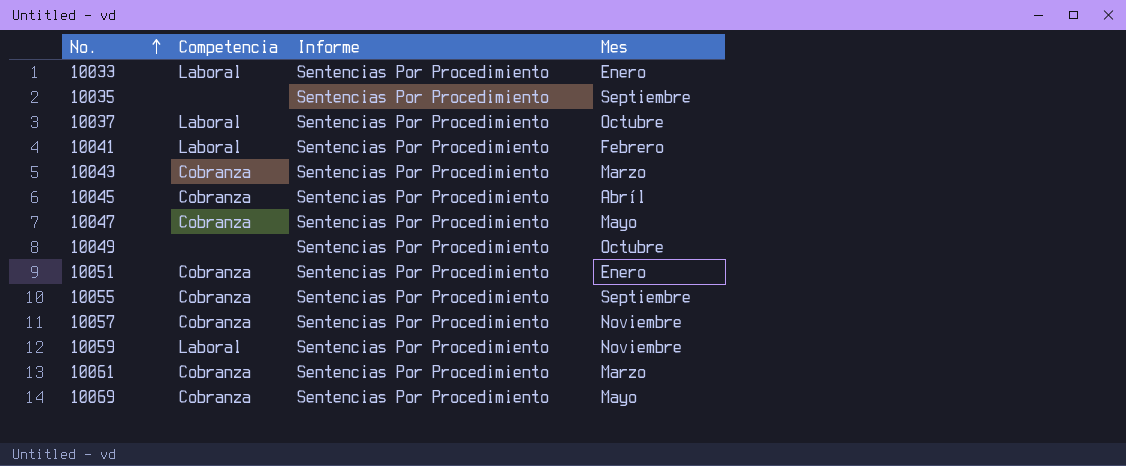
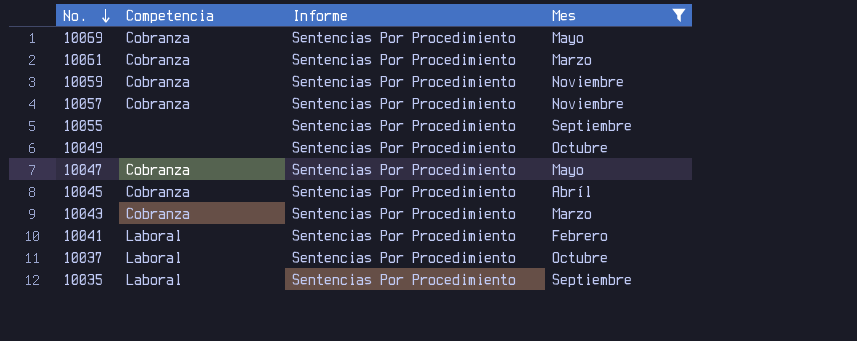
filter: none -> Mes != Enero
row order: No. ascending -> No. descending
10059 | Competencia: Laboral -> Cobranza
10055 | Competencia: Cobranza -> none
10035 | Competencia: none -> Laboral

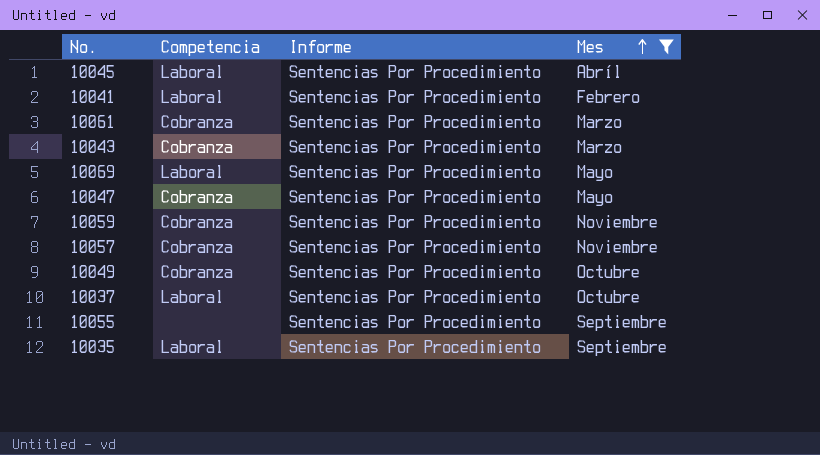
row order: No. descending -> Mes ascending
10045 | Competencia: Cobranza -> Laboral
10069 | Competencia: Cobranza -> Laboral
10049 | Competencia: none -> Cobranza

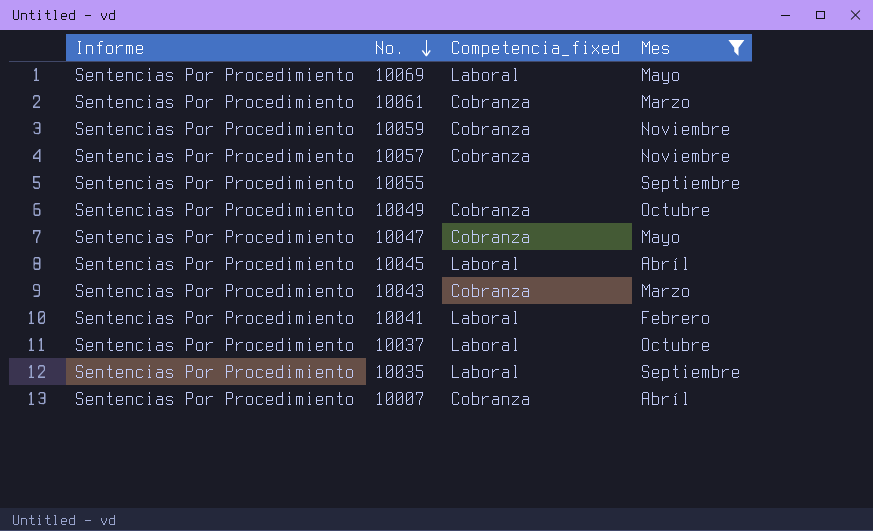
row order: Mes ascending -> No. descending
column Informe | position: 3 -> 1
column name: Competencia -> Competencia_fixed
row 10007: none -> Sentencias Por Procedimiento | Cobranza | Abríl

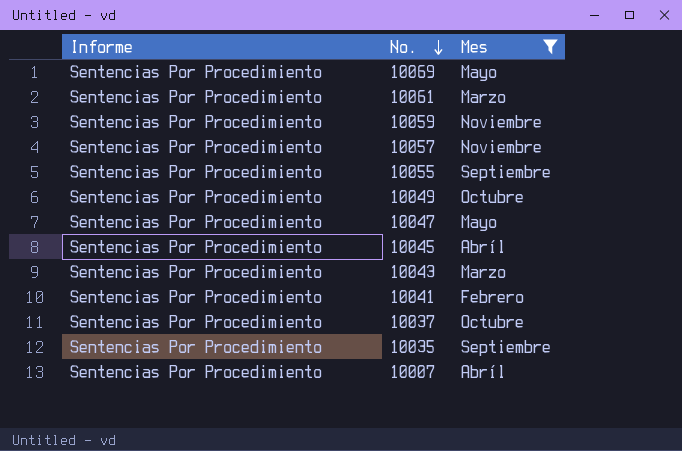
column Competencia_fixed | position: 3 -> none

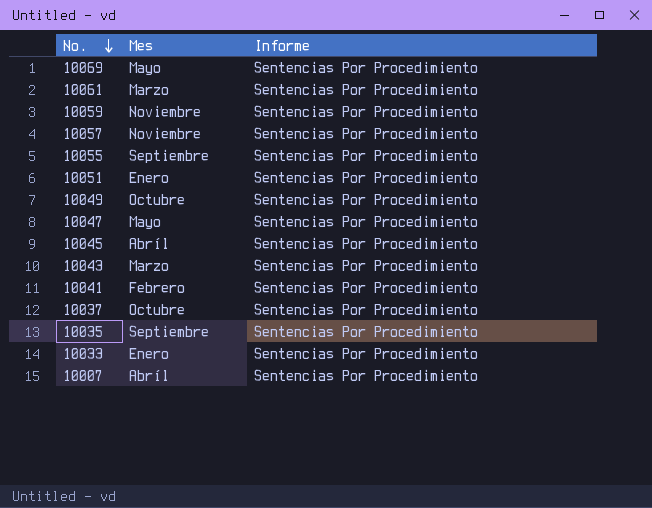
filter: Mes != Enero -> none
column Informe | position: 1 -> 3

